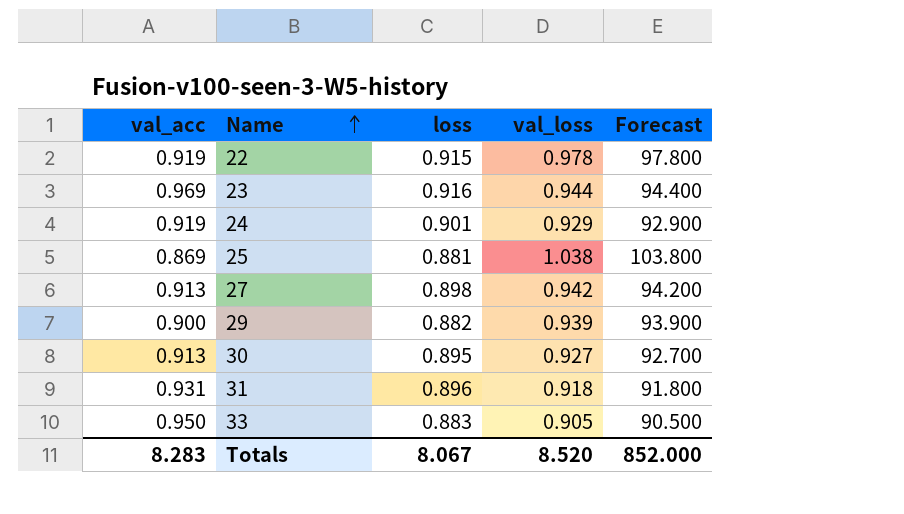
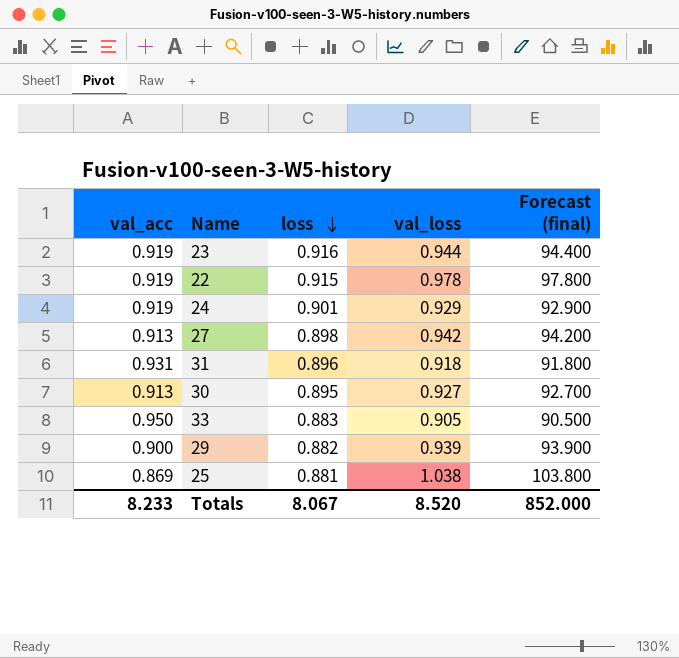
row order: Name ascending -> loss descending
column name: Forecast -> Forecast (final)
23 | val_acc: 0.969 -> 0.919
Totals | val_acc: 8.283 -> 8.233

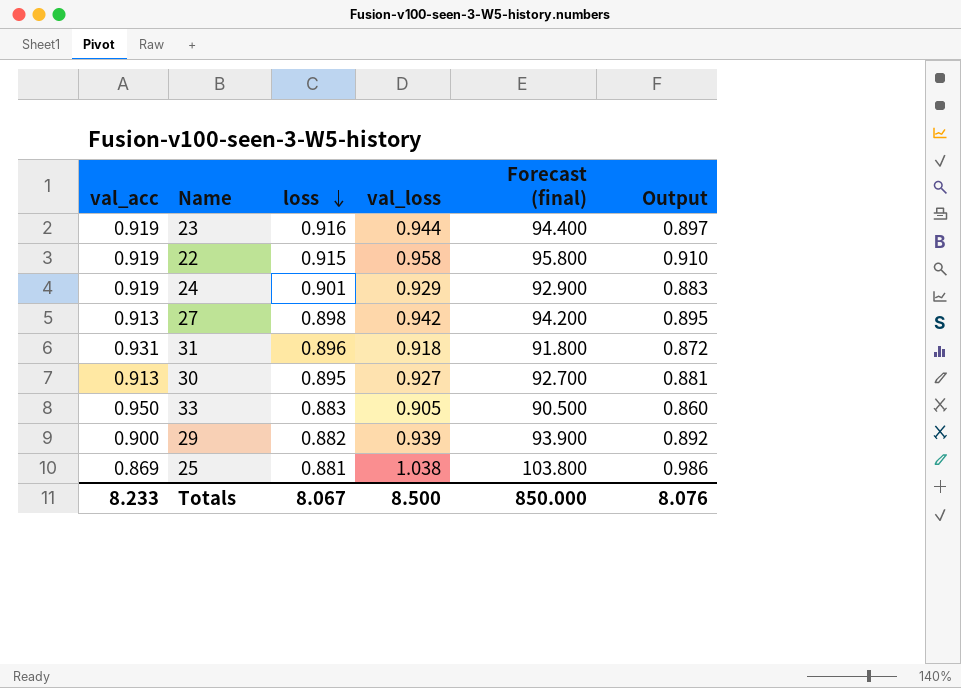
column Output | formula: none -> [val_loss] * 0.95
22 | val_loss: 0.978 -> 0.958
22 | Forecast (final): 97.800 -> 95.800
Totals | val_loss: 8.520 -> 8.500
Totals | Forecast (final): 852.000 -> 850.000

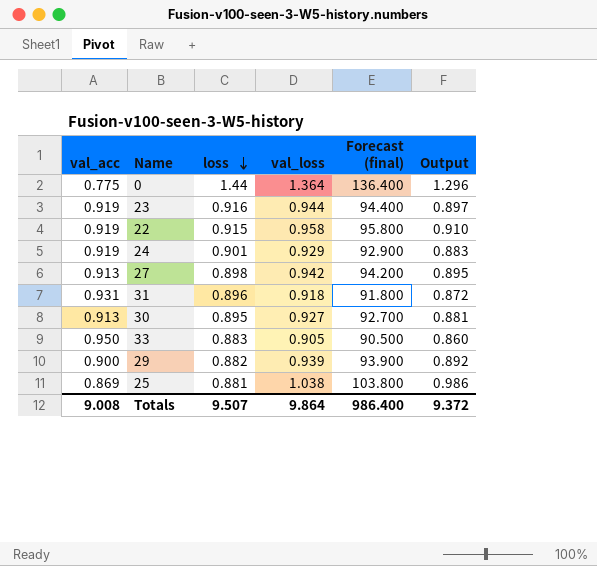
row 0: none -> 0.775 | 1.44 | 1.364 | 136.400 | 1.296
Totals | val_acc: 8.233 -> 9.008
Totals | loss: 8.067 -> 9.507
Totals | val_loss: 8.500 -> 9.864
Totals | Forecast (final): 850.000 -> 986.400
Totals | Output: 8.076 -> 9.372

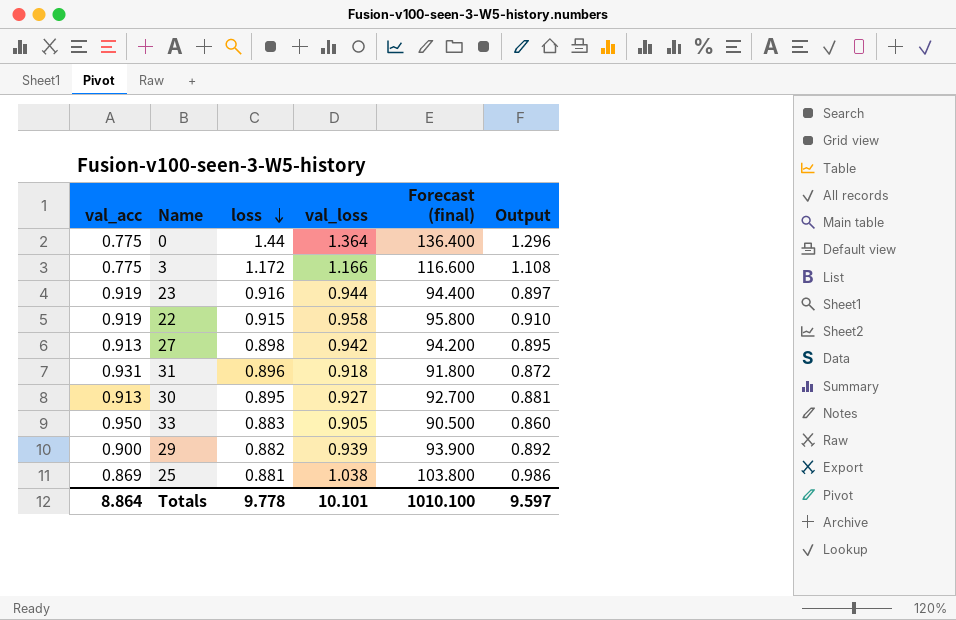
row 24: 0.919 | 0.901 | 0.929 | 92.900 | 0.883 -> none
row 3: none -> 0.775 | 1.172 | 1.166 | 116.600 | 1.108
Totals | val_acc: 9.008 -> 8.864
Totals | loss: 9.507 -> 9.778
Totals | val_loss: 9.864 -> 10.101
Totals | Forecast (final): 986.400 -> 1010.100
Totals | Output: 9.372 -> 9.597

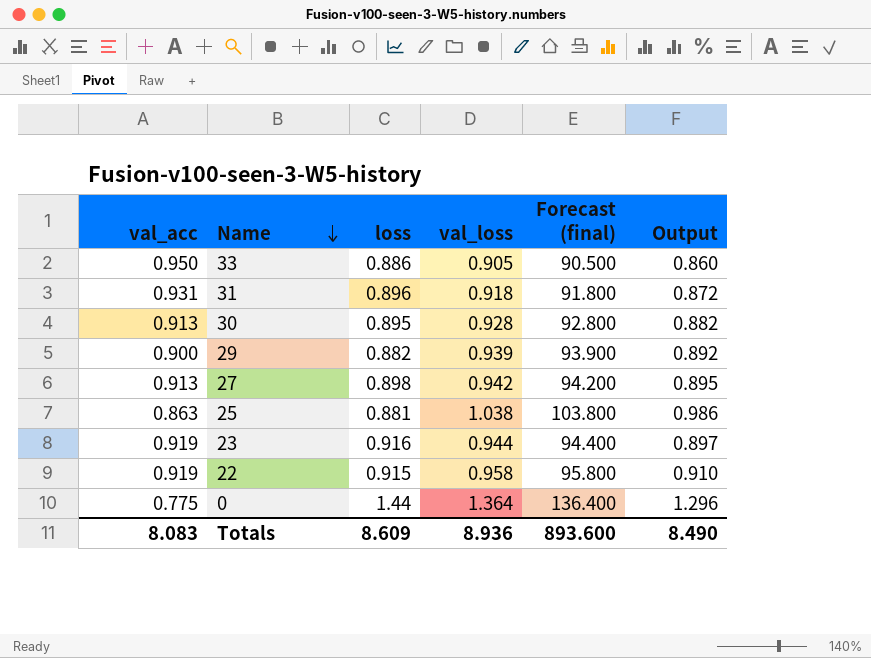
row order: loss descending -> Name descending
row 3: 0.775 | 1.172 | 1.166 | 116.600 | 1.108 -> none
33 | loss: 0.883 -> 0.886
30 | val_loss: 0.927 -> 0.928
30 | Forecast (final): 92.700 -> 92.800
30 | Output: 0.881 -> 0.882
25 | val_acc: 0.869 -> 0.863
Totals | val_acc: 8.864 -> 8.083
Totals | loss: 9.778 -> 8.609
Totals | val_loss: 10.101 -> 8.936
Totals | Forecast (final): 1010.100 -> 893.600
Totals | Output: 9.597 -> 8.490

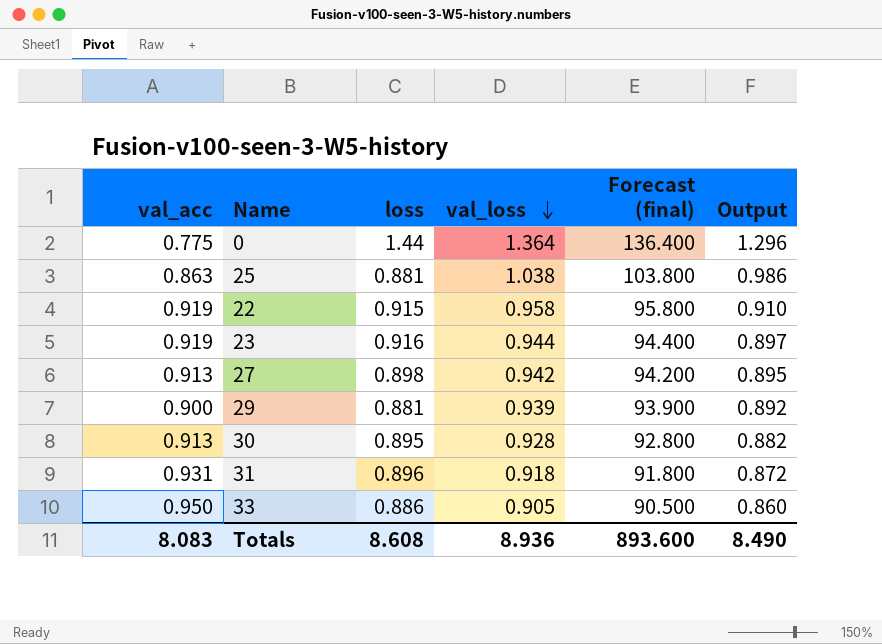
row order: Name descending -> val_loss descending
29 | loss: 0.882 -> 0.881
Totals | loss: 8.609 -> 8.608

